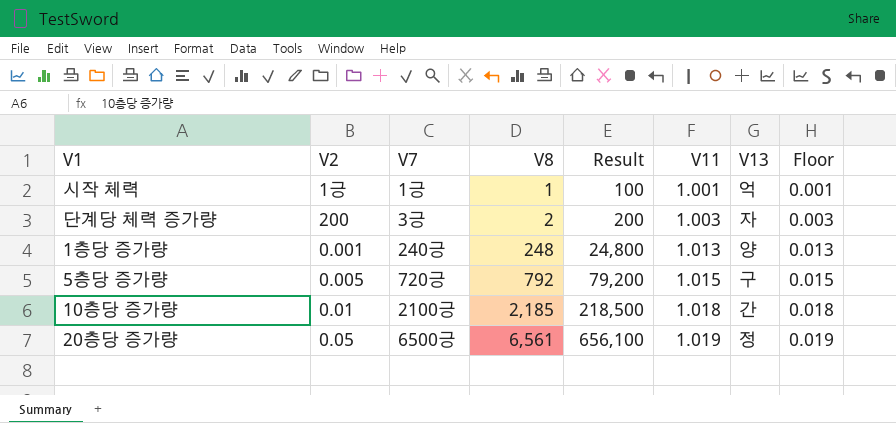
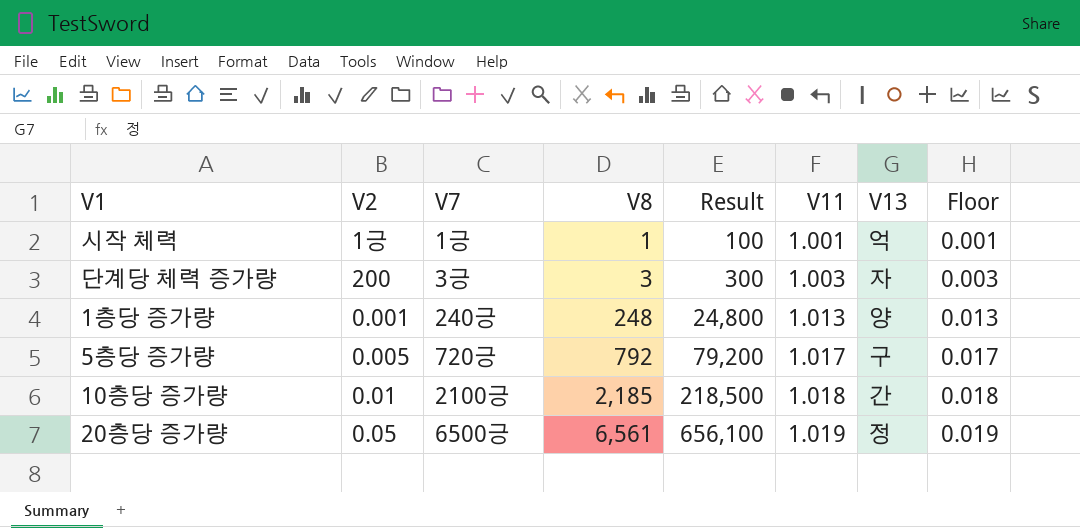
단계당 체력 증가량 | V8: 2 -> 3
단계당 체력 증가량 | Result: 200 -> 300
5층당 증가량 | V11: 1.015 -> 1.017
5층당 증가량 | Floor: 0.015 -> 0.017

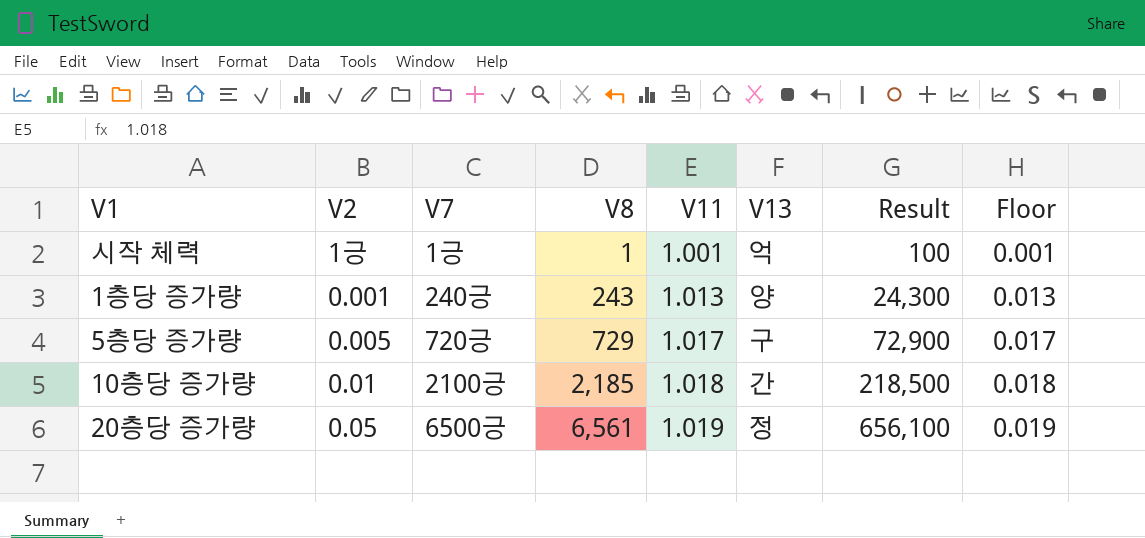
column Result | position: 5 -> 7
row 단계당 체력 증가량: 200 | 3긍 | 3 | 300 | 1.003 | 자 | 0.003 -> none
1층당 증가량 | V8: 248 -> 243
1층당 증가량 | Result: 24,800 -> 24,300
5층당 증가량 | V8: 792 -> 729
5층당 증가량 | Result: 79,200 -> 72,900

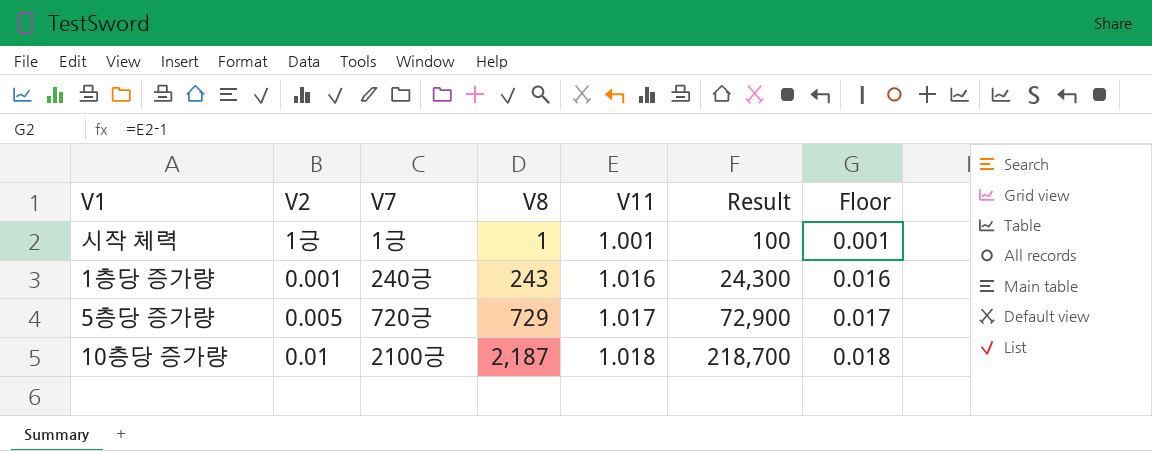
column V13 | position: 6 -> none
row 20층당 증가량: 0.05 | 6500긍 | 6,561 | 1.019 | 정 | 656,100 | 0.019 -> none
1층당 증가량 | V11: 1.013 -> 1.016
1층당 증가량 | Floor: 0.013 -> 0.016
10층당 증가량 | V8: 2,185 -> 2,187
10층당 증가량 | Result: 218,500 -> 218,700

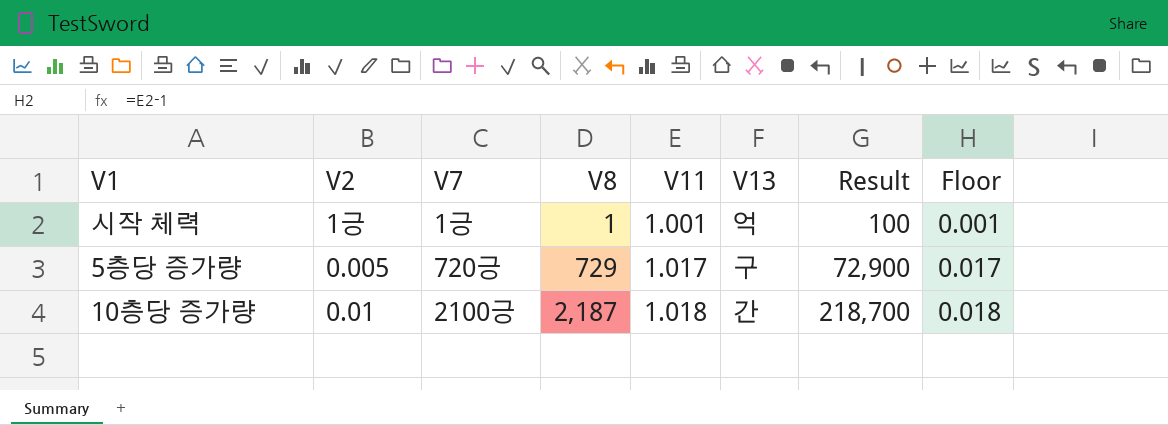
column V13 | position: none -> 6
row 1층당 증가량: 0.001 | 240긍 | 243 | 1.016 | 24,300 | 0.016 -> none

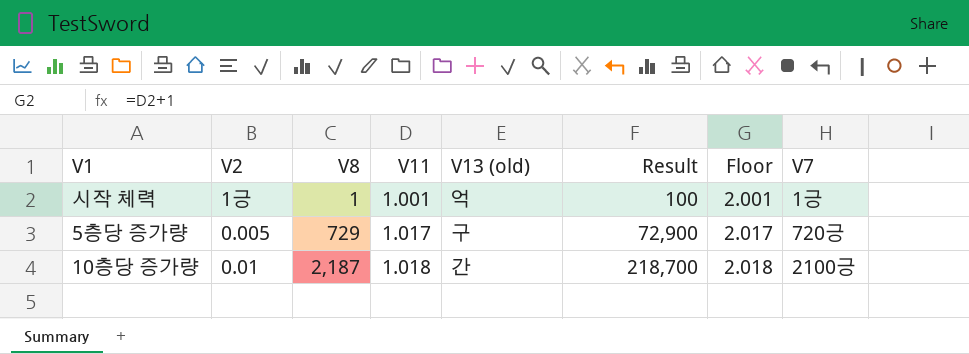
column name: V13 -> V13 (old)
column Floor | formula: [V11] - 1 -> [V11] + 1
column V7 | position: 3 -> 8

